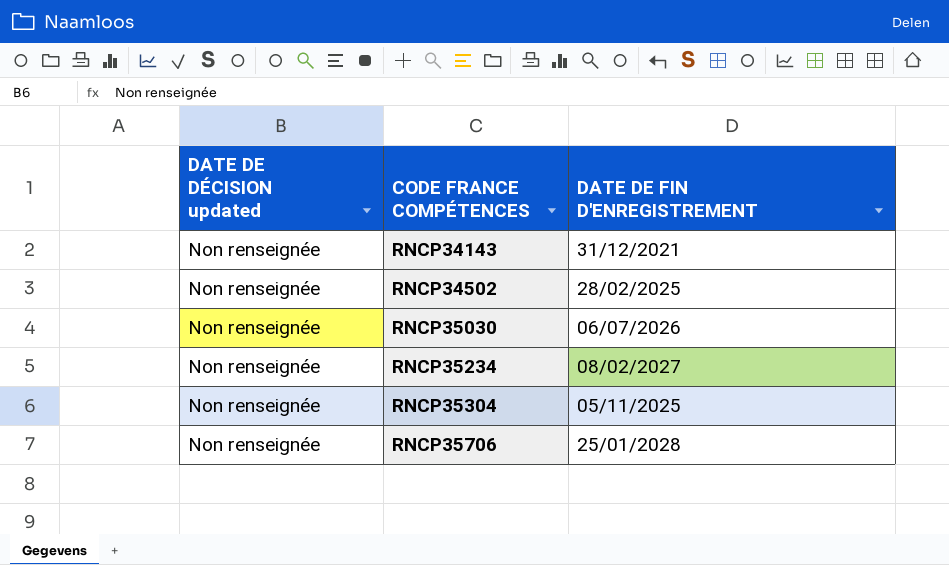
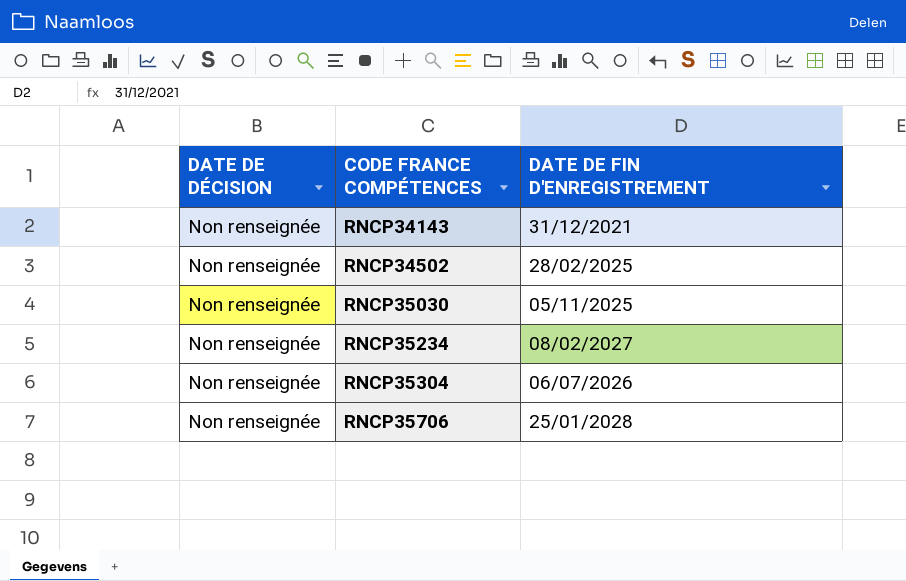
column name: DATE DE DÉCISION updated -> DATE DE DÉCISION
RNCP35030 | DATE DE FIN D'ENREGISTREMENT: 06/07/2026 -> 05/11/2025
RNCP35304 | DATE DE FIN D'ENREGISTREMENT: 05/11/2025 -> 06/07/2026

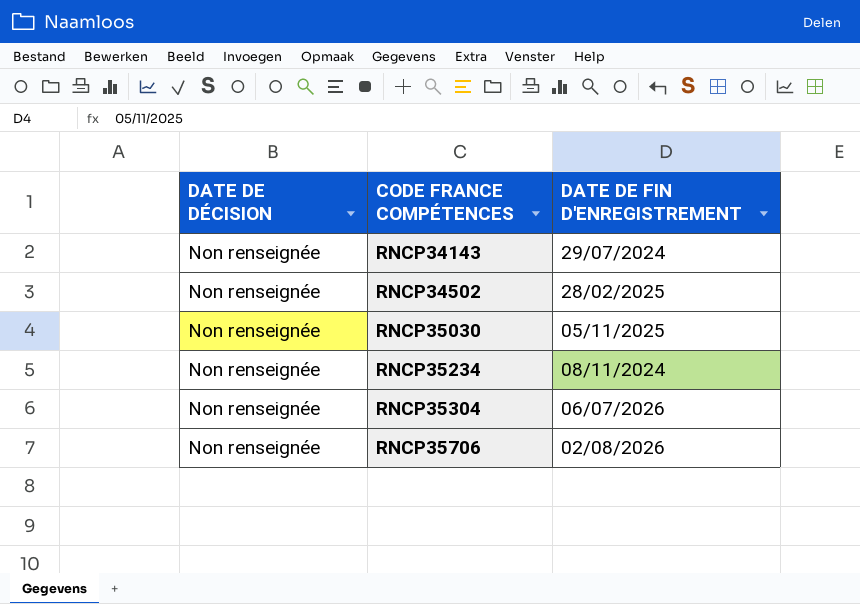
RNCP34143 | DATE DE FIN D'ENREGISTREMENT: 31/12/2021 -> 29/07/2024
RNCP35234 | DATE DE FIN D'ENREGISTREMENT: 08/02/2027 -> 08/11/2024
RNCP35706 | DATE DE FIN D'ENREGISTREMENT: 25/01/2028 -> 02/08/2026

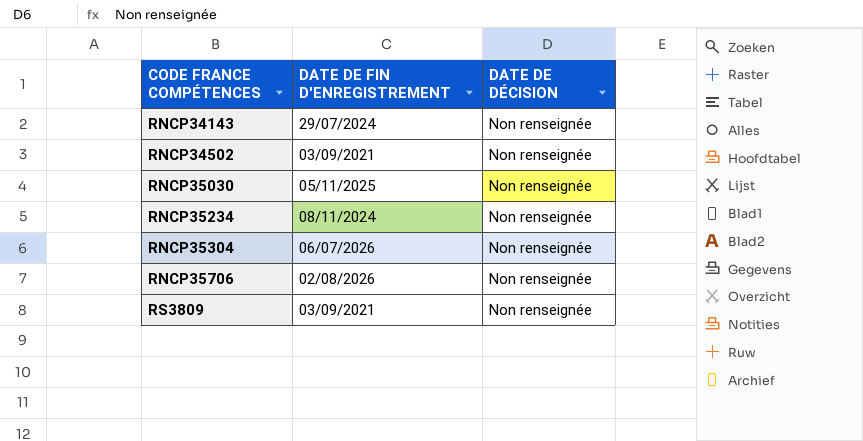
column DATE DE DÉCISION | position: 1 -> 3
RNCP34502 | DATE DE FIN D'ENREGISTREMENT: 28/02/2025 -> 03/09/2021
row RS3809: none -> 03/09/2021 | Non renseignée

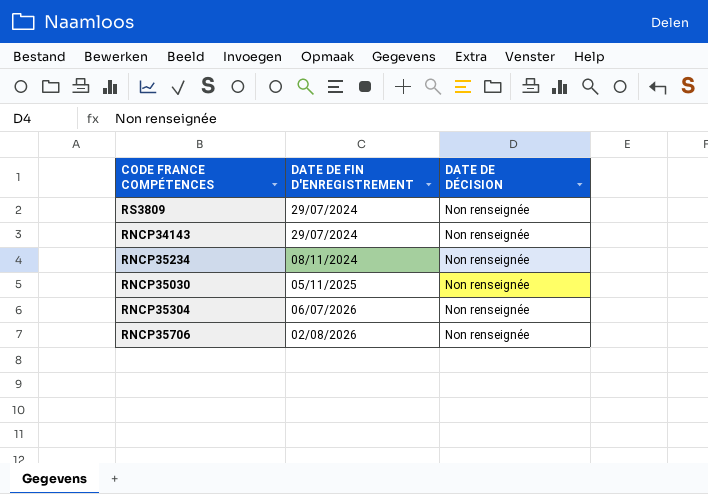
row order: CODE FRANCE COMPÉTENCES ascending -> DATE DE FIN D'ENREGISTREMENT ascending
row RNCP34502: 03/09/2021 | Non renseignée -> none
RS3809 | DATE DE FIN D'ENREGISTREMENT: 03/09/2021 -> 29/07/2024

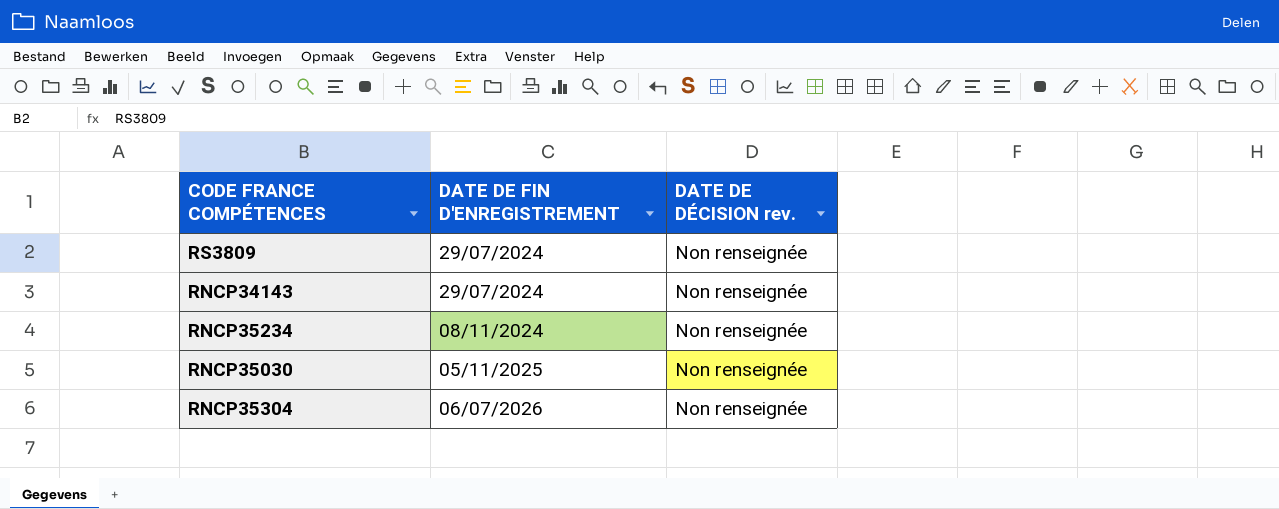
column name: DATE DE DÉCISION -> DATE DE DÉCISION rev.
row RNCP35706: 02/08/2026 | Non renseignée -> none

